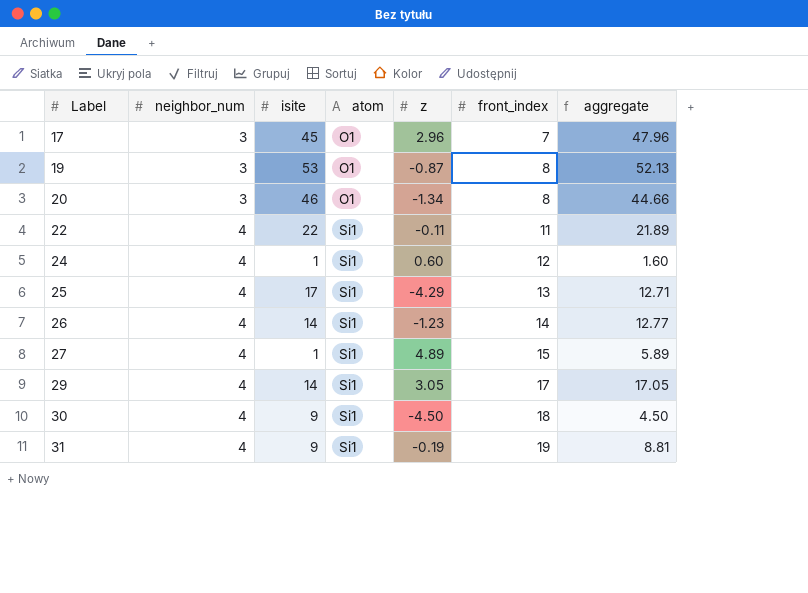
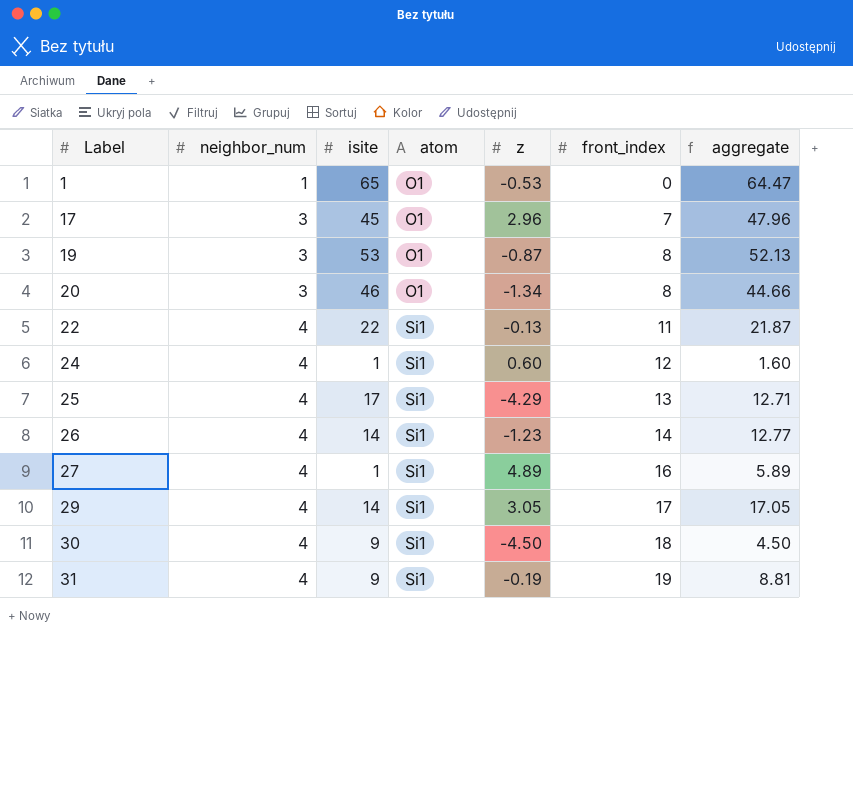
row 1: none -> 1 | 65 | O1 | -0.53 | 0 | 64.47
22 | z: -0.11 -> -0.13
22 | aggregate: 21.89 -> 21.87
27 | front_index: 15 -> 16

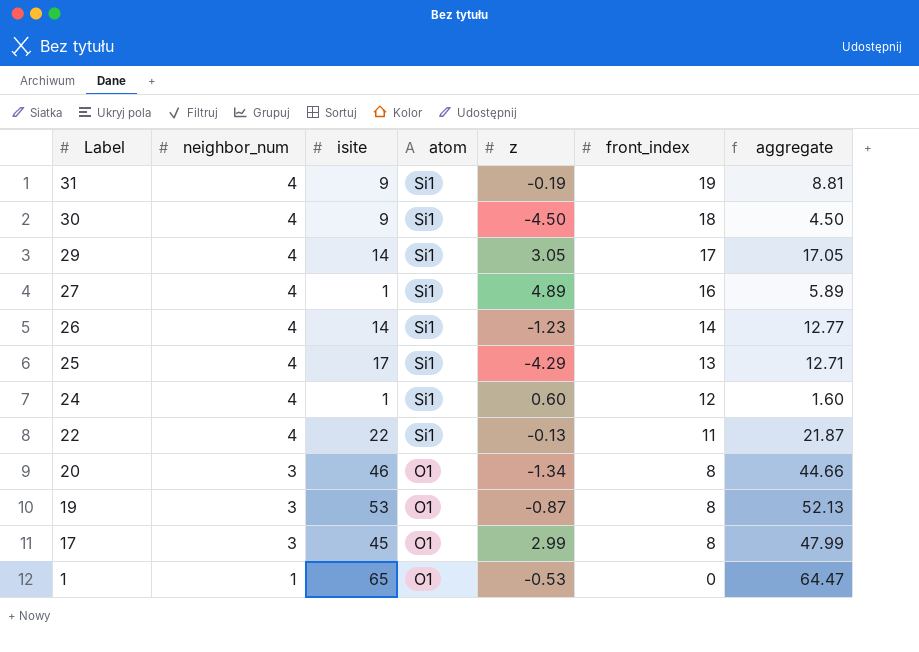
row order: Label ascending -> Label descending
17 | z: 2.96 -> 2.99
17 | front_index: 7 -> 8
17 | aggregate: 47.96 -> 47.99

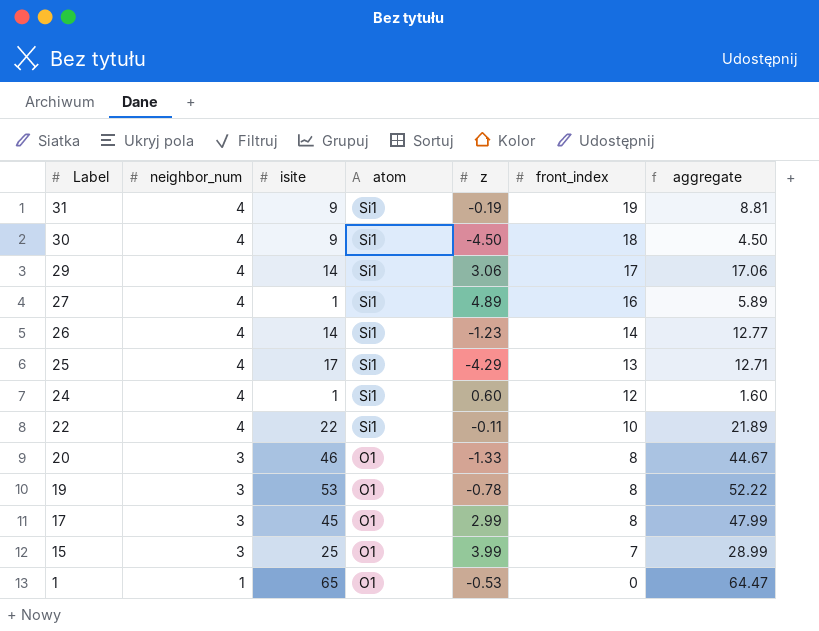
29 | z: 3.05 -> 3.06
29 | aggregate: 17.05 -> 17.06
22 | z: -0.13 -> -0.11
22 | front_index: 11 -> 10
22 | aggregate: 21.87 -> 21.89
20 | z: -1.34 -> -1.33
20 | aggregate: 44.66 -> 44.67
19 | z: -0.87 -> -0.78
19 | aggregate: 52.13 -> 52.22
row 15: none -> 3 | 25 | O1 | 3.99 | 7 | 28.99

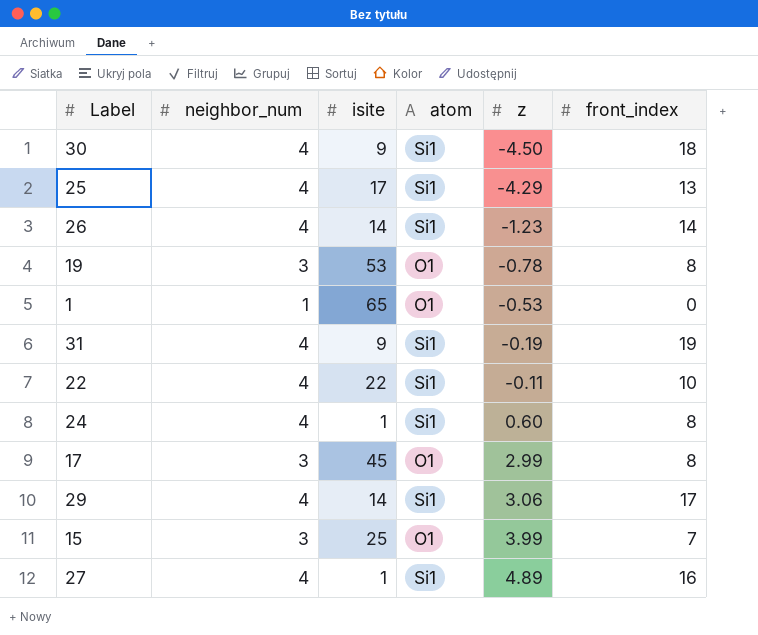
row order: Label descending -> z ascending
column aggregate | formula: [isite] + [z] -> none
row 20: 3 | 46 | O1 | -1.33 | 8 | 44.67 -> none
24 | front_index: 12 -> 8

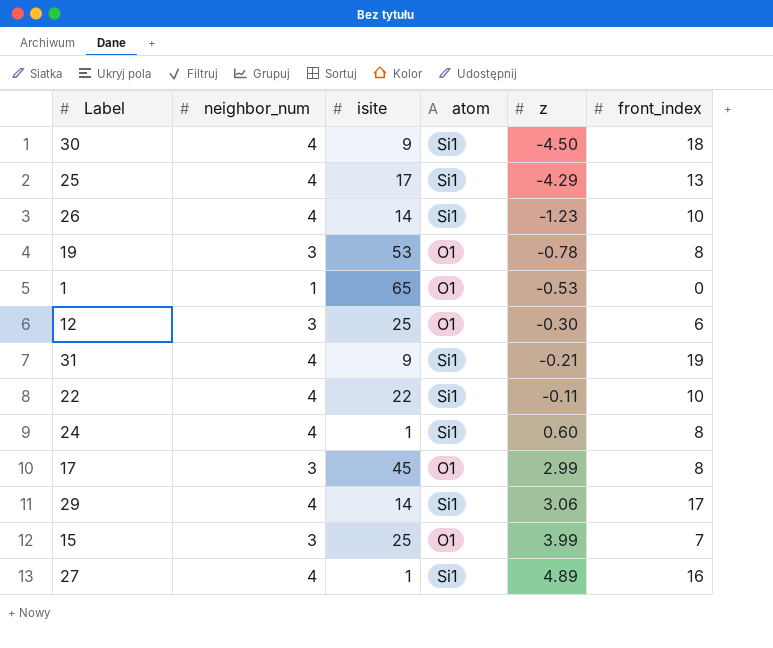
26 | front_index: 14 -> 10
row 12: none -> 3 | 25 | O1 | -0.30 | 6
31 | z: -0.19 -> -0.21

